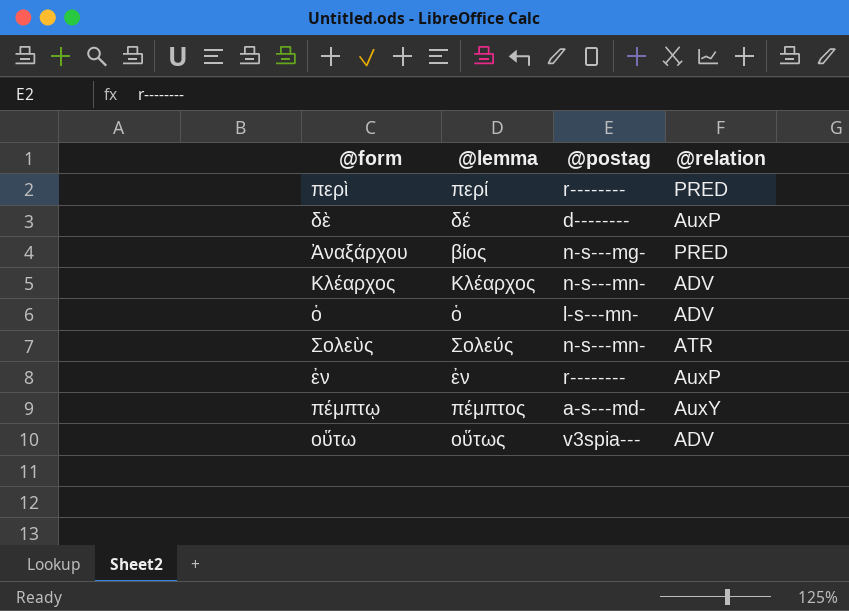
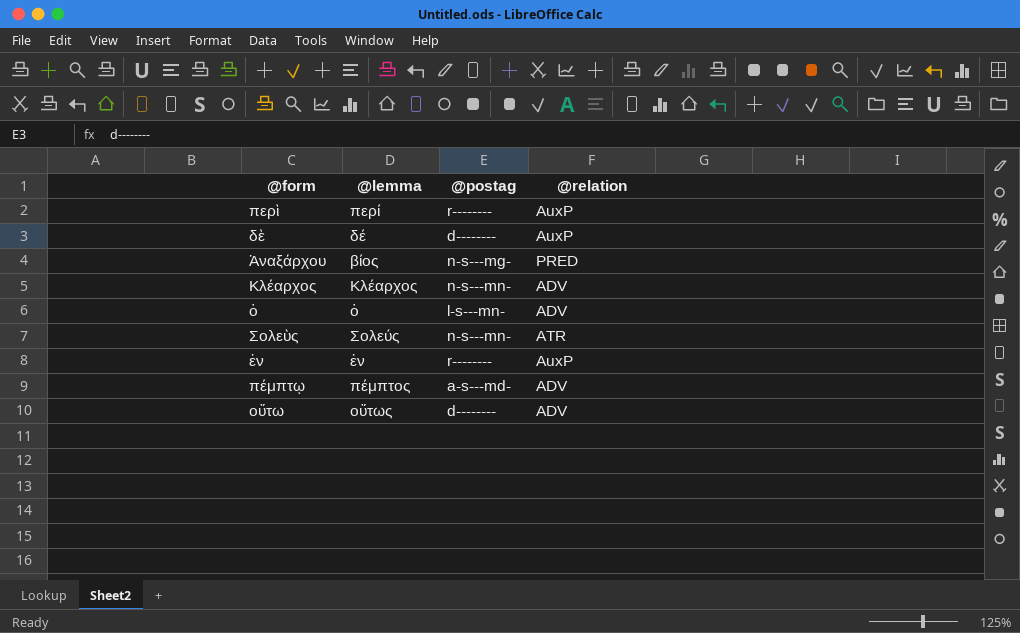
περὶ | @relation: PRED -> AuxP
πέμπτῳ | @relation: AuxY -> ADV
οὕτω | @postag: v3spia--- -> d--------

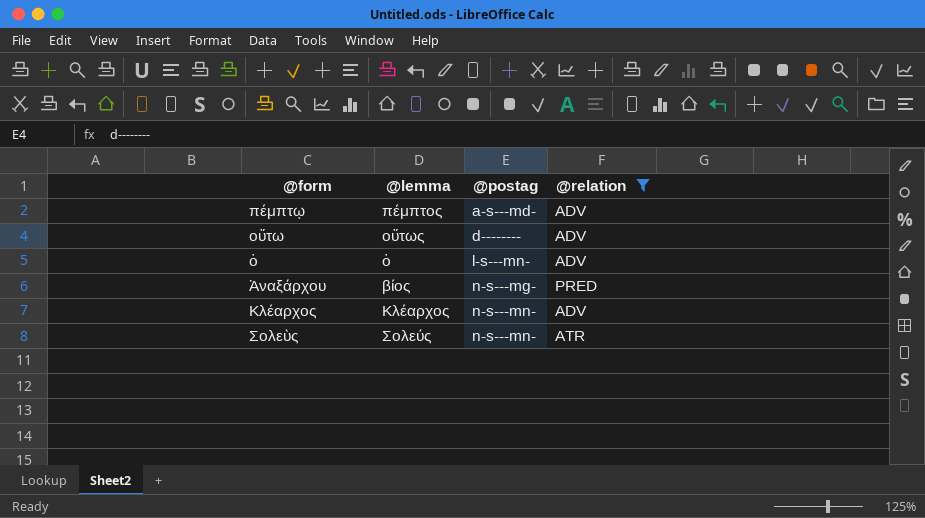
filter: none -> @relation != AuxP
row order: none -> @postag ascending

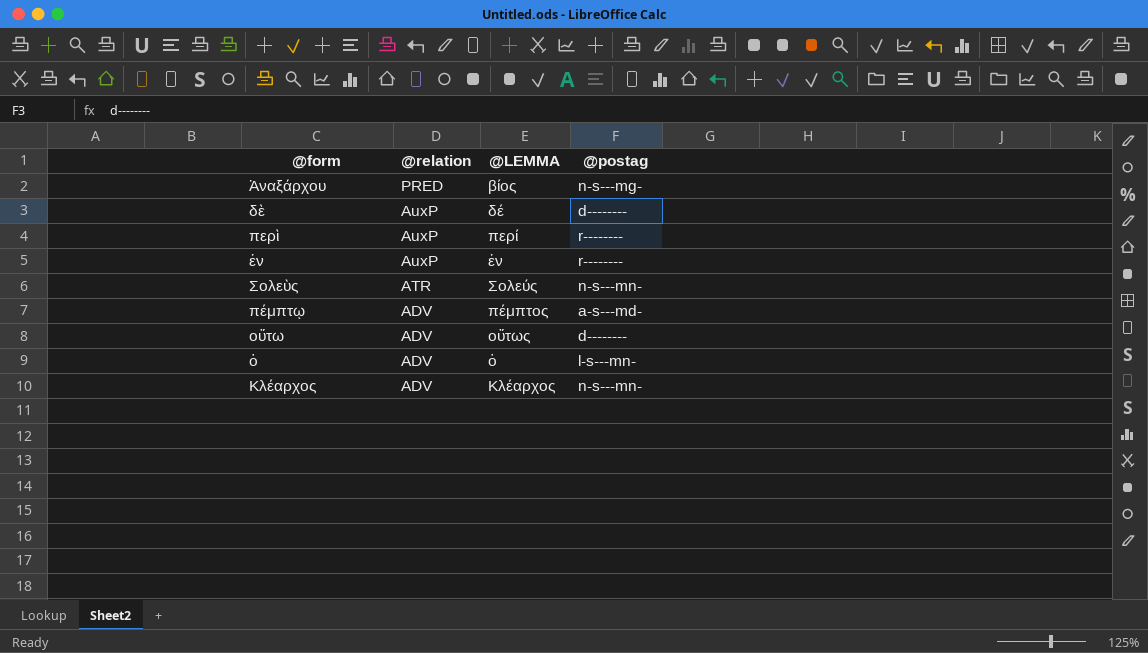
filter: @relation != AuxP -> none
row order: @postag ascending -> @relation descending
column @relation | position: 4 -> 2
column name: @lemma -> @LEMMA

